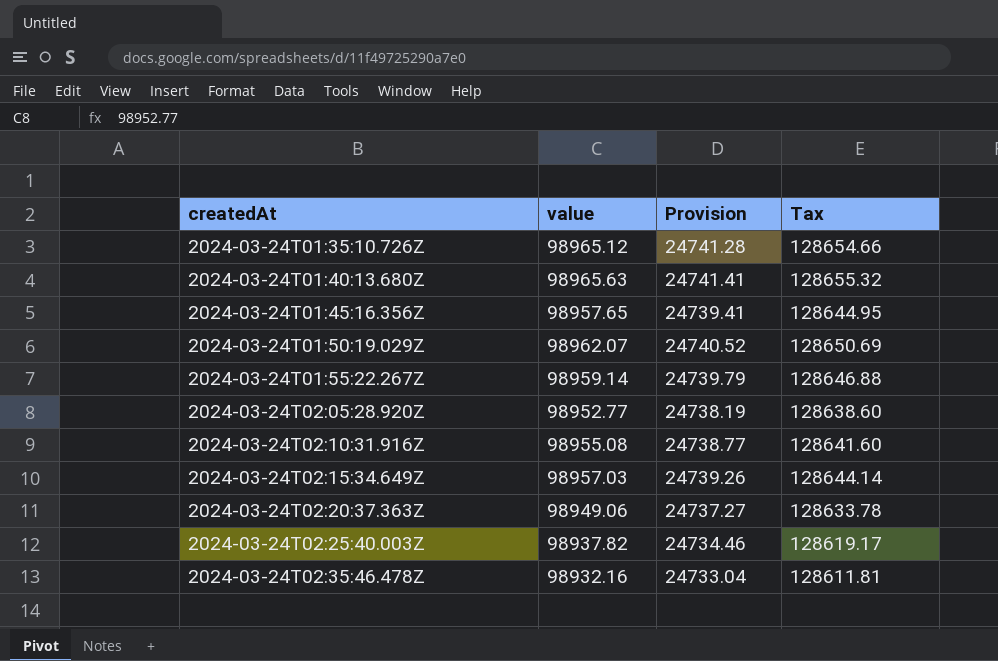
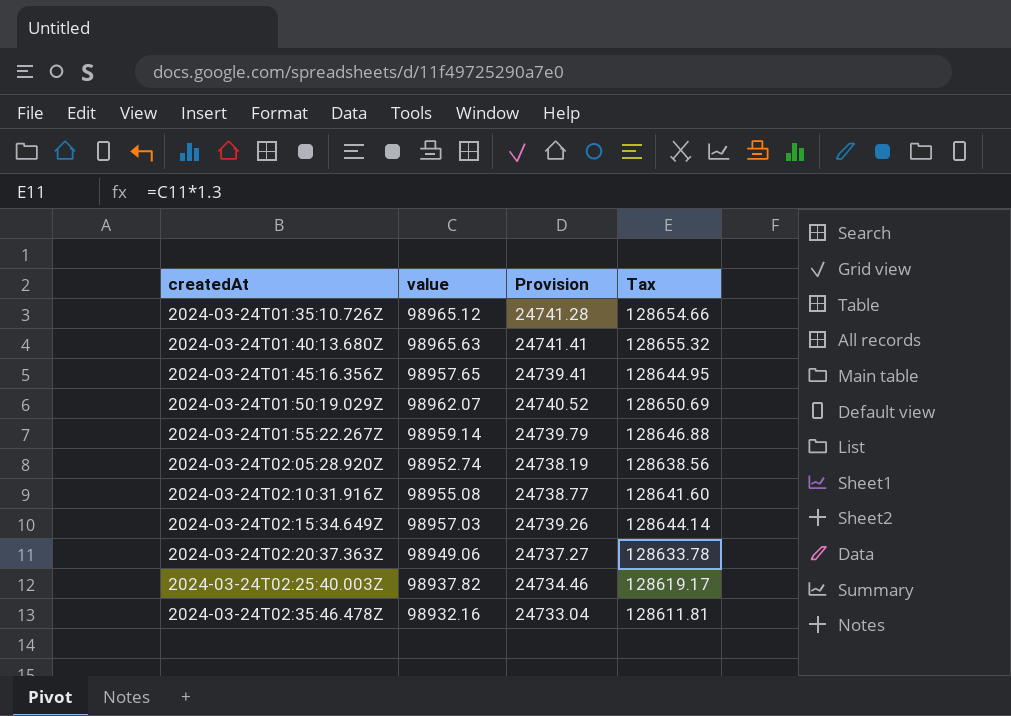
2024-03-24T02:05:28.920Z | value: 98952.77 -> 98952.74
2024-03-24T02:05:28.920Z | Tax: 128638.60 -> 128638.56

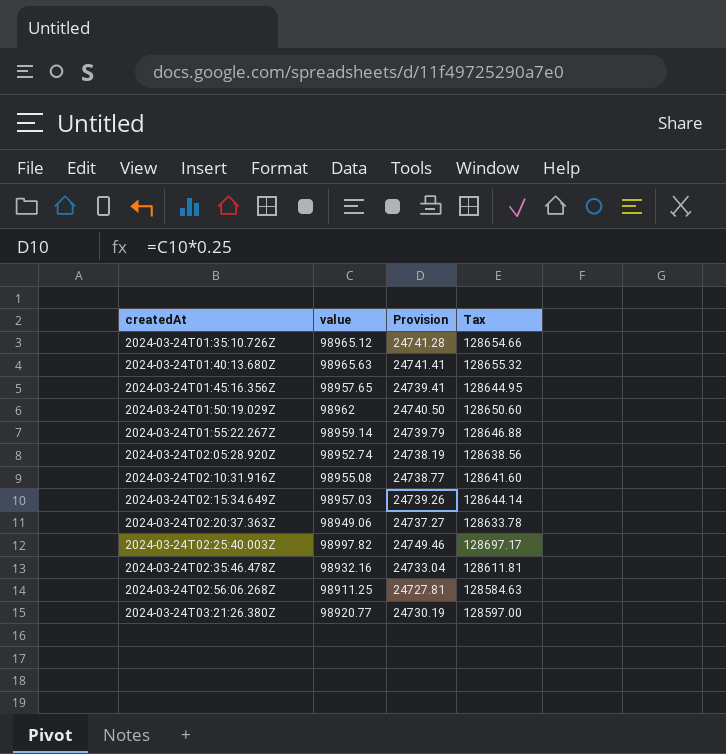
2024-03-24T01:50:19.029Z | value: 98962.07 -> 98962
2024-03-24T01:50:19.029Z | Provision: 24740.52 -> 24740.50
2024-03-24T01:50:19.029Z | Tax: 128650.69 -> 128650.60
2024-03-24T02:25:40.003Z | value: 98937.82 -> 98997.82
2024-03-24T02:25:40.003Z | Provision: 24734.46 -> 24749.46
2024-03-24T02:25:40.003Z | Tax: 128619.17 -> 128697.17
row 2024-03-24T02:56:06.268Z: none -> 98911.25 | 24727.81 | 128584.63
row 2024-03-24T03:21:26.380Z: none -> 98920.77 | 24730.19 | 128597.00

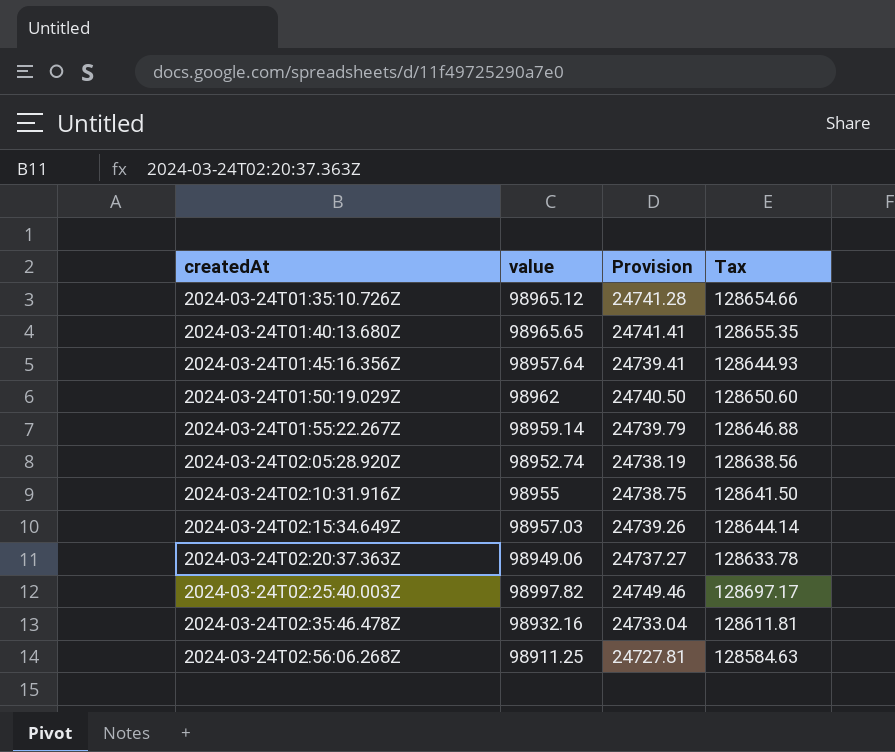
row 2024-03-24T03:21:26.380Z: 98920.77 | 24730.19 | 128597.00 -> none
2024-03-24T01:40:13.680Z | value: 98965.63 -> 98965.65
2024-03-24T01:40:13.680Z | Tax: 128655.32 -> 128655.35
2024-03-24T01:45:16.356Z | value: 98957.65 -> 98957.64
2024-03-24T01:45:16.356Z | Tax: 128644.95 -> 128644.93
2024-03-24T02:10:31.916Z | value: 98955.08 -> 98955
2024-03-24T02:10:31.916Z | Provision: 24738.77 -> 24738.75
2024-03-24T02:10:31.916Z | Tax: 128641.60 -> 128641.50

